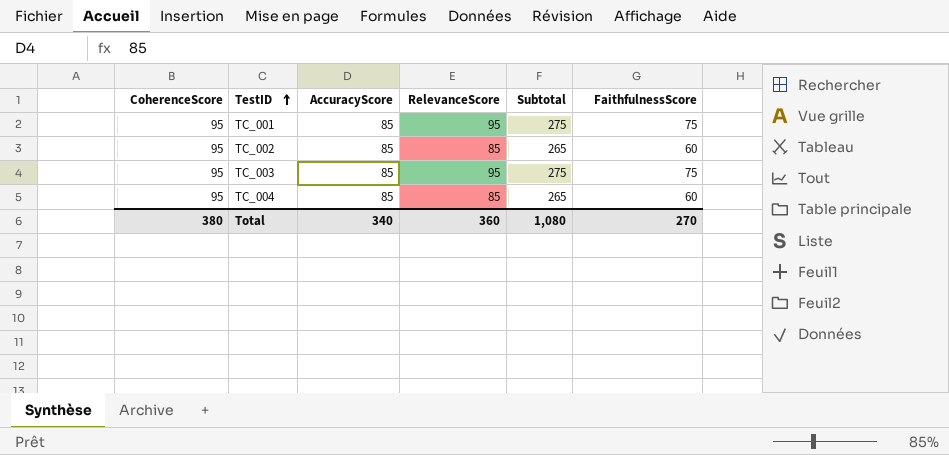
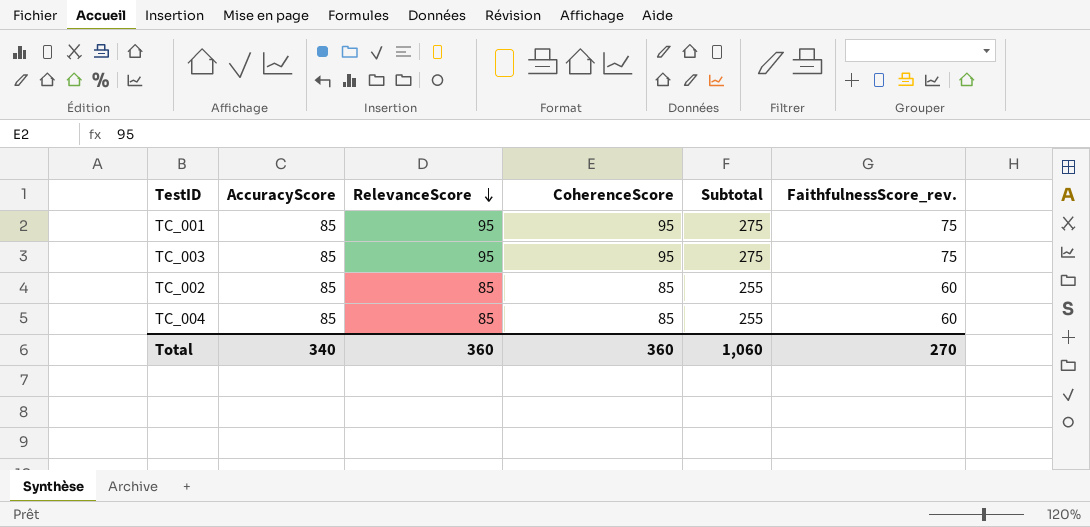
row order: TestID ascending -> RelevanceScore descending
column CoherenceScore | position: 1 -> 4
column name: FaithfulnessScore -> FaithfulnessScore_rev.
TC_002 | CoherenceScore: 95 -> 85
TC_002 | Subtotal: 265 -> 255
TC_004 | CoherenceScore: 95 -> 85
TC_004 | Subtotal: 265 -> 255
Total | CoherenceScore: 380 -> 360
Total | Subtotal: 1,080 -> 1,060

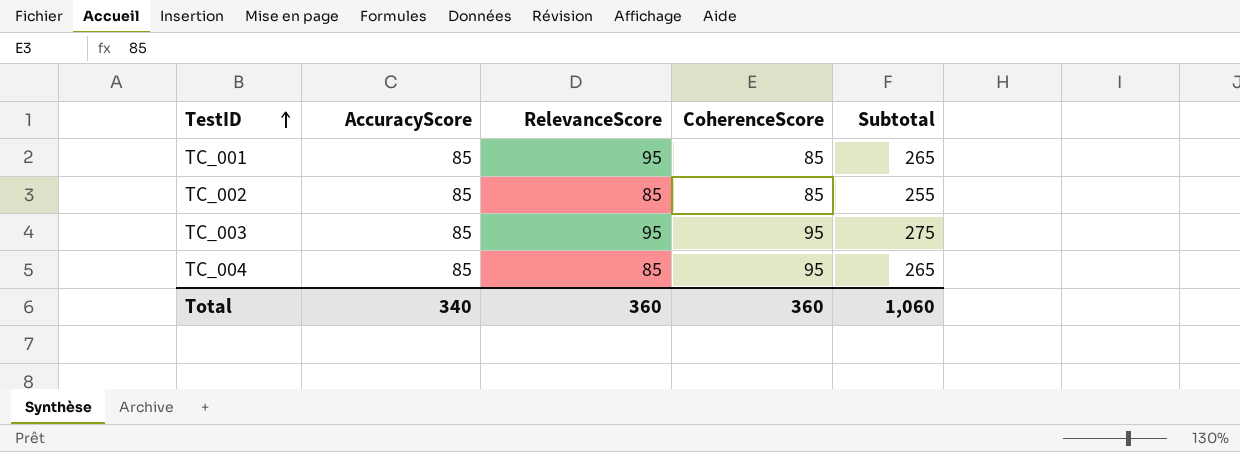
row order: RelevanceScore descending -> TestID ascending
column FaithfulnessScore_rev. | position: 6 -> none
TC_001 | CoherenceScore: 95 -> 85
TC_001 | Subtotal: 275 -> 265
TC_004 | CoherenceScore: 85 -> 95
TC_004 | Subtotal: 255 -> 265

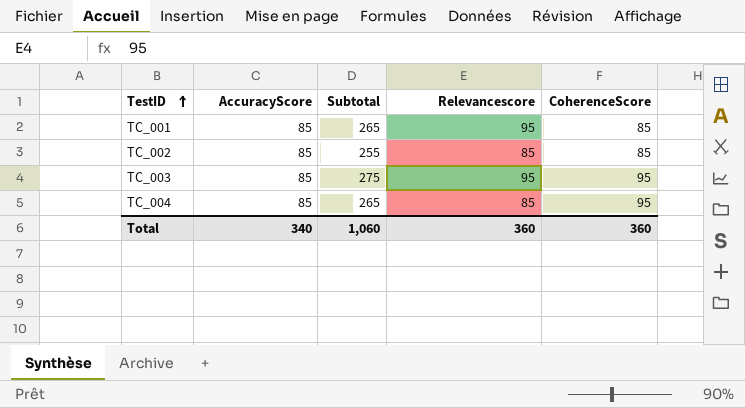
column Subtotal | position: 5 -> 3
column name: RelevanceScore -> Relevancescore

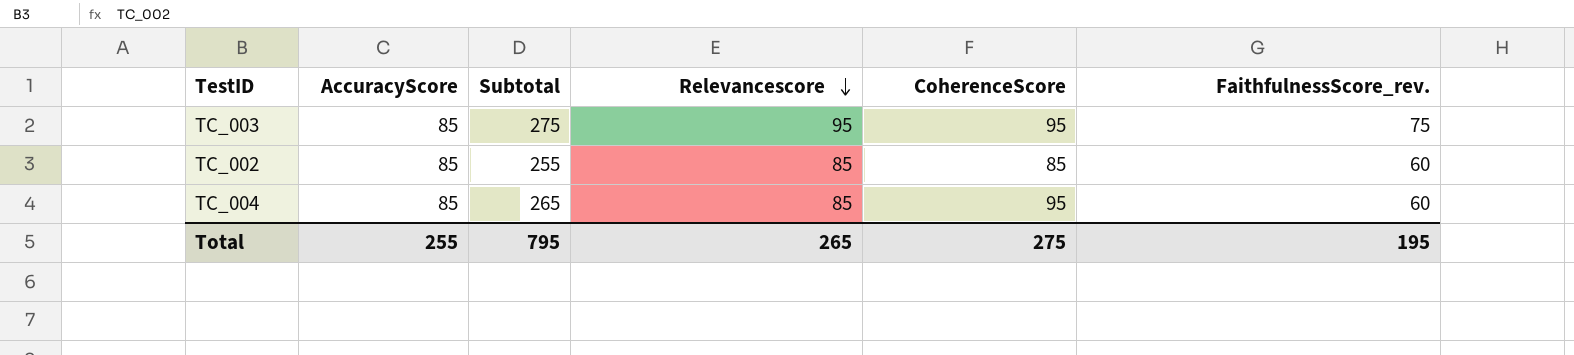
row order: TestID ascending -> Relevancescore descending
column FaithfulnessScore_rev. | position: none -> 6
row TC_001: 85 | 265 | 95 | 85 -> none
Total | AccuracyScore: 340 -> 255
Total | Subtotal: 1,060 -> 795
Total | Relevancescore: 360 -> 265
Total | CoherenceScore: 360 -> 275

